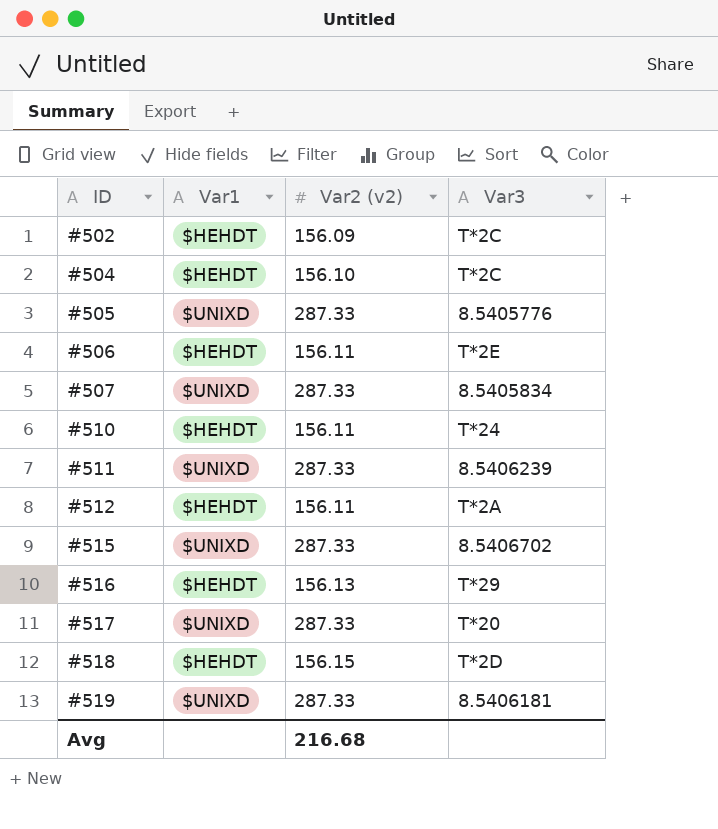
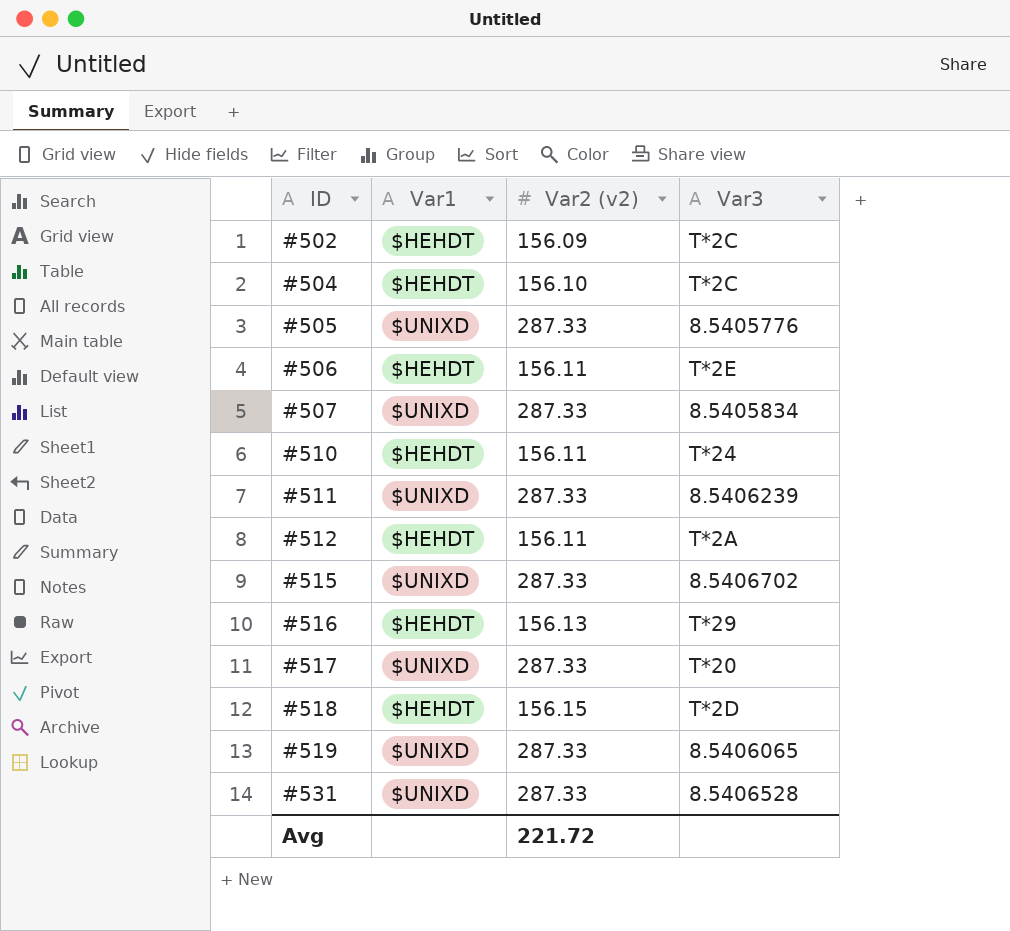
#519 | Var3: 8.5406181 -> 8.5406065
row #531: none -> $UNIXD | 287.33 | 8.5406528
Avg | Var2 (v2): 216.68 -> 221.72

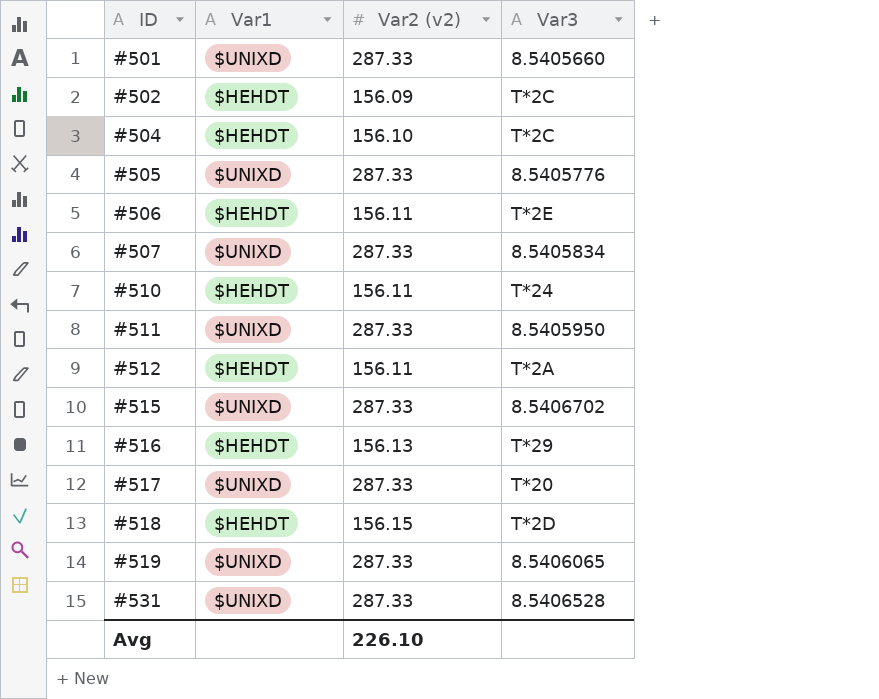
row #501: none -> $UNIXD | 287.33 | 8.5405660
#511 | Var3: 8.5406239 -> 8.5405950
Avg | Var2 (v2): 221.72 -> 226.10

